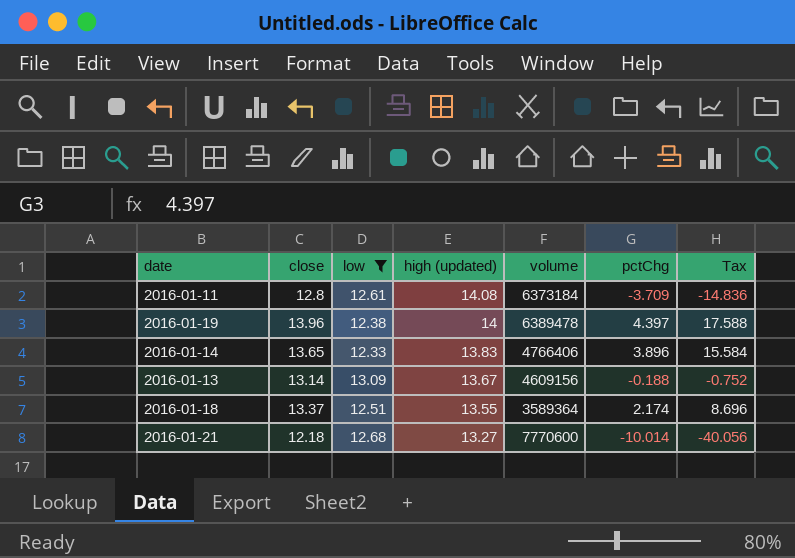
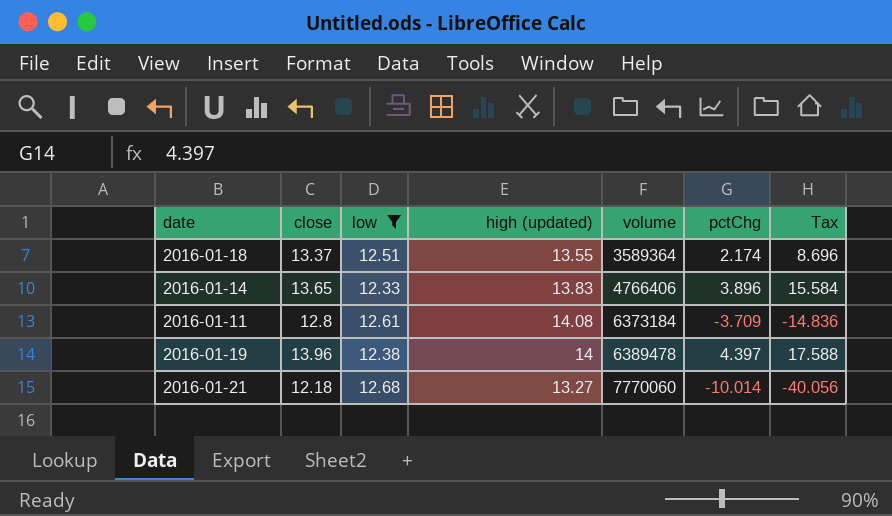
row order: high (updated) descending -> volume ascending
row 2016-01-13: 13.14 | 13.09 | 13.67 | 4609156 | -0.188 | -0.752 -> none
2016-01-21 | volume: 7770600 -> 7770060

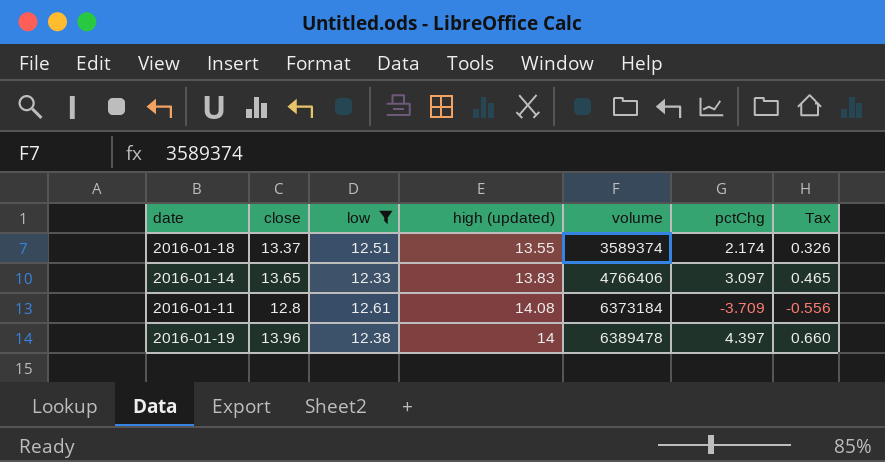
column Tax | formula: [pctChg] * 4 -> [pctChg] * 0.15
row 2016-01-21: 12.18 | 12.68 | 13.27 | 7770060 | -10.014 | -40.056 -> none
2016-01-18 | volume: 3589364 -> 3589374
2016-01-14 | pctChg: 3.896 -> 3.097

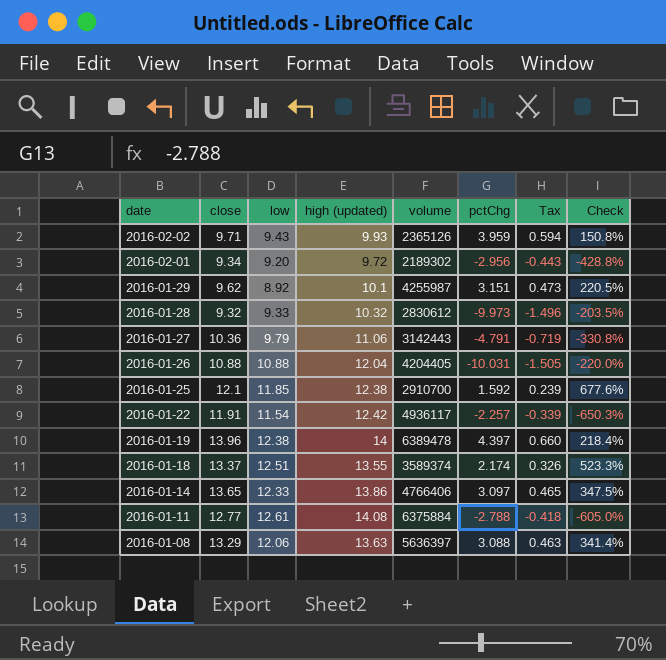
filter: low >= 12.33 -> none
row order: volume ascending -> date descending
column Check | formula: none -> ([high (updated)] - [pctChg]) / [pctChg]
2016-01-14 | high (updated): 13.83 -> 13.86
2016-01-11 | close: 12.8 -> 12.77
2016-01-11 | volume: 6373184 -> 6375884
2016-01-11 | pctChg: -3.709 -> -2.788
2016-01-11 | Tax: -0.556 -> -0.418

